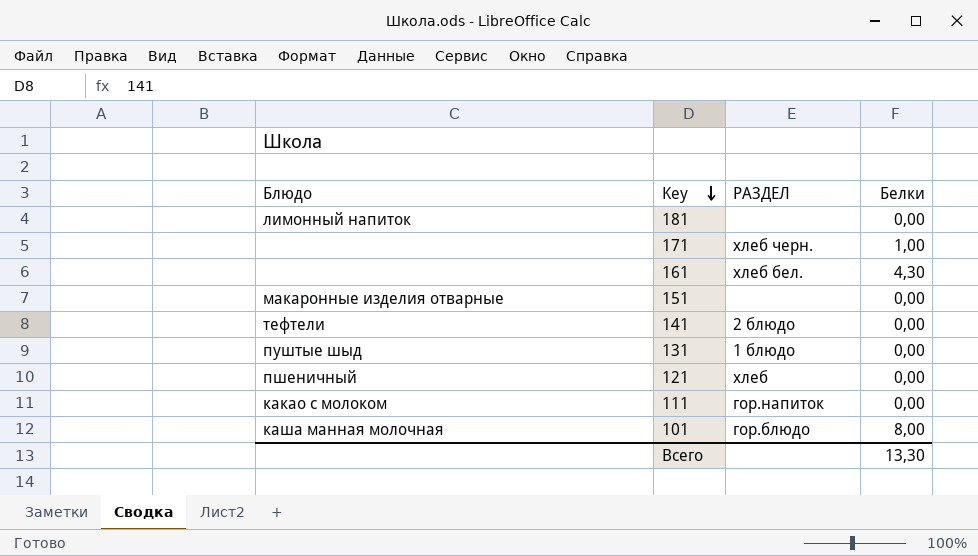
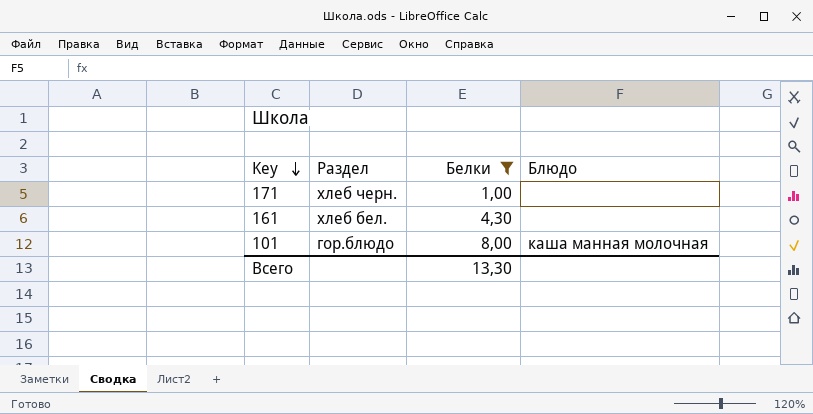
filter: none -> Белки != 0,00
column name: РАЗДЕЛ -> Раздел
column Блюдо | position: 1 -> 4

